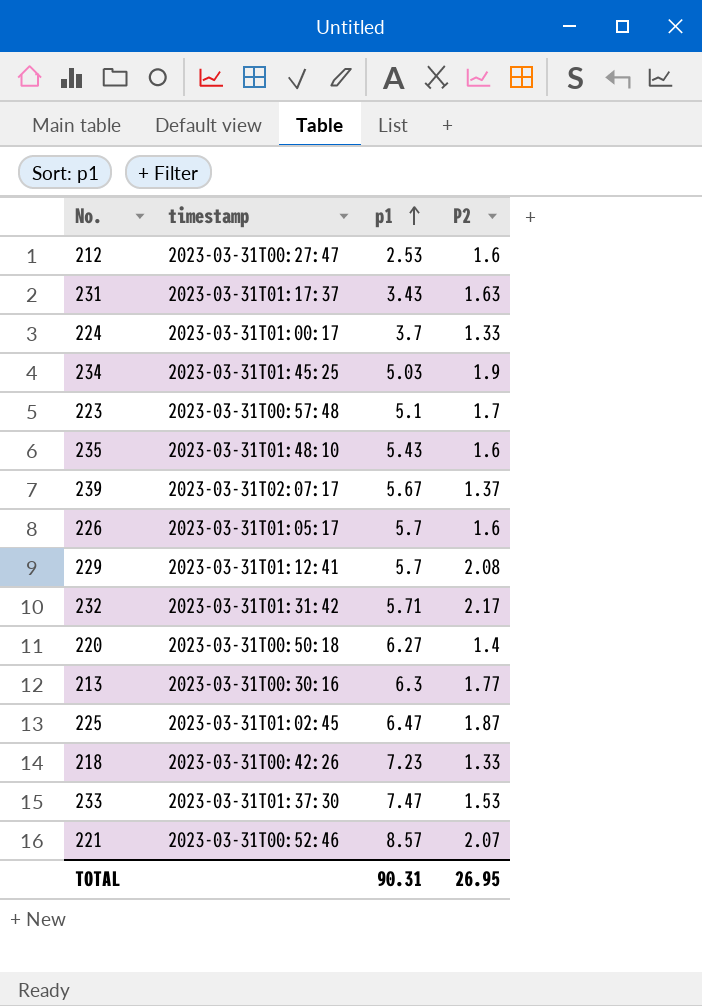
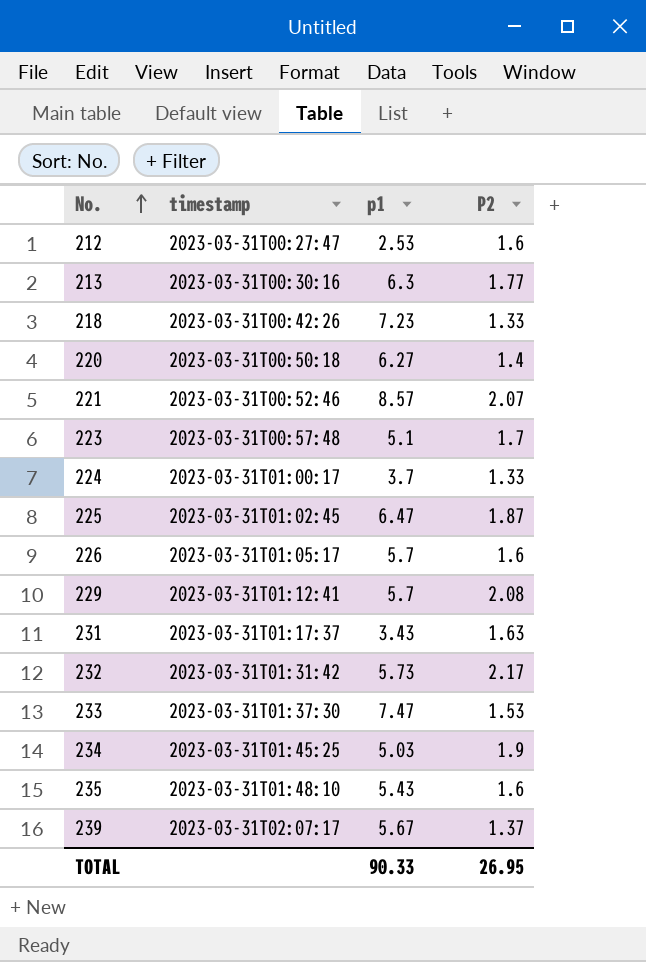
row order: p1 ascending -> No. ascending
232 | p1: 5.71 -> 5.73
TOTAL | p1: 90.31 -> 90.33

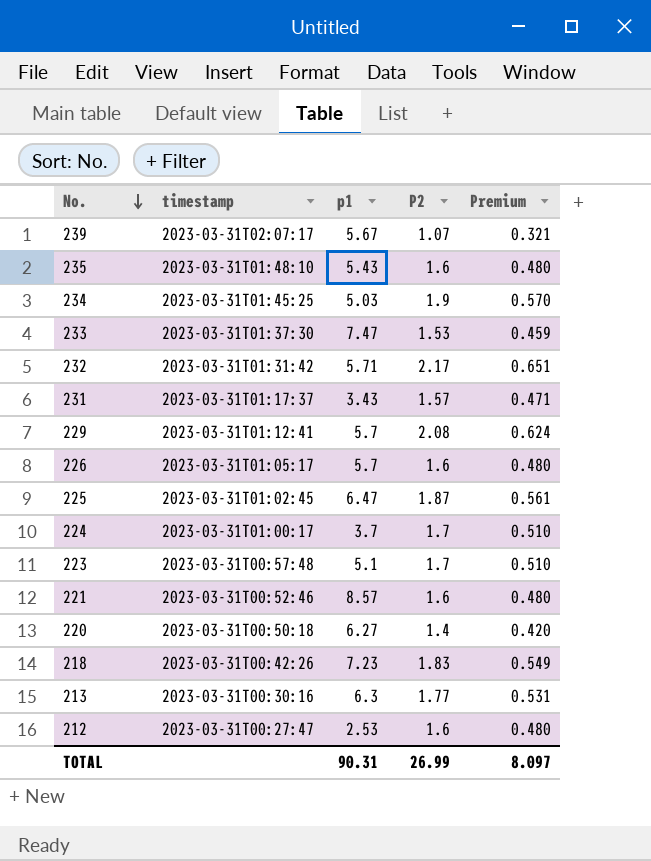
row order: No. ascending -> No. descending
column Premium | formula: none -> [P2] * 0.3
239 | P2: 1.37 -> 1.07
232 | p1: 5.73 -> 5.71
231 | P2: 1.63 -> 1.57
224 | P2: 1.33 -> 1.7
221 | P2: 2.07 -> 1.6
218 | P2: 1.33 -> 1.83
TOTAL | p1: 90.33 -> 90.31
TOTAL | P2: 26.95 -> 26.99

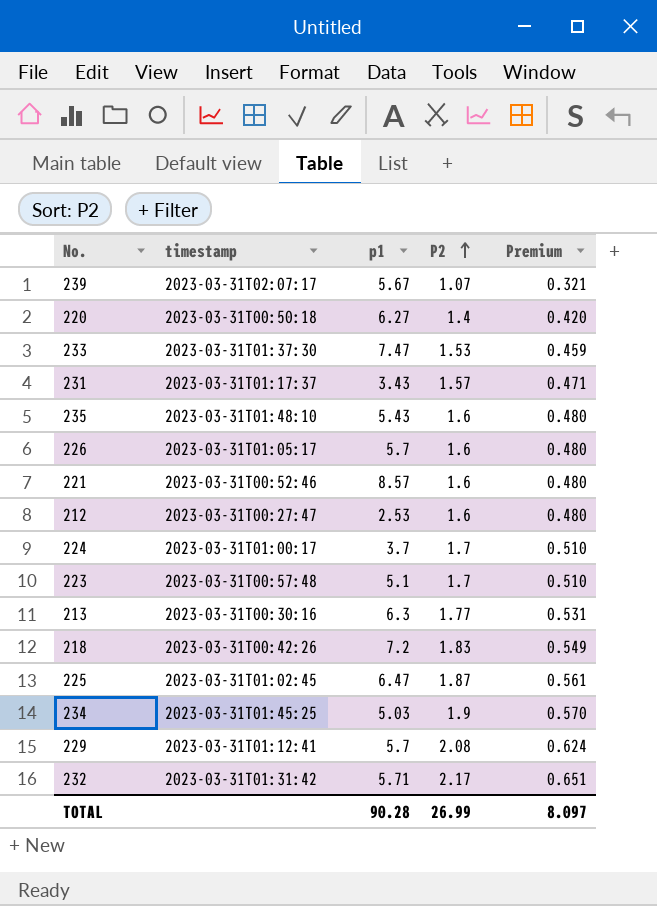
row order: No. descending -> P2 ascending
218 | p1: 7.23 -> 7.2
TOTAL | p1: 90.31 -> 90.28

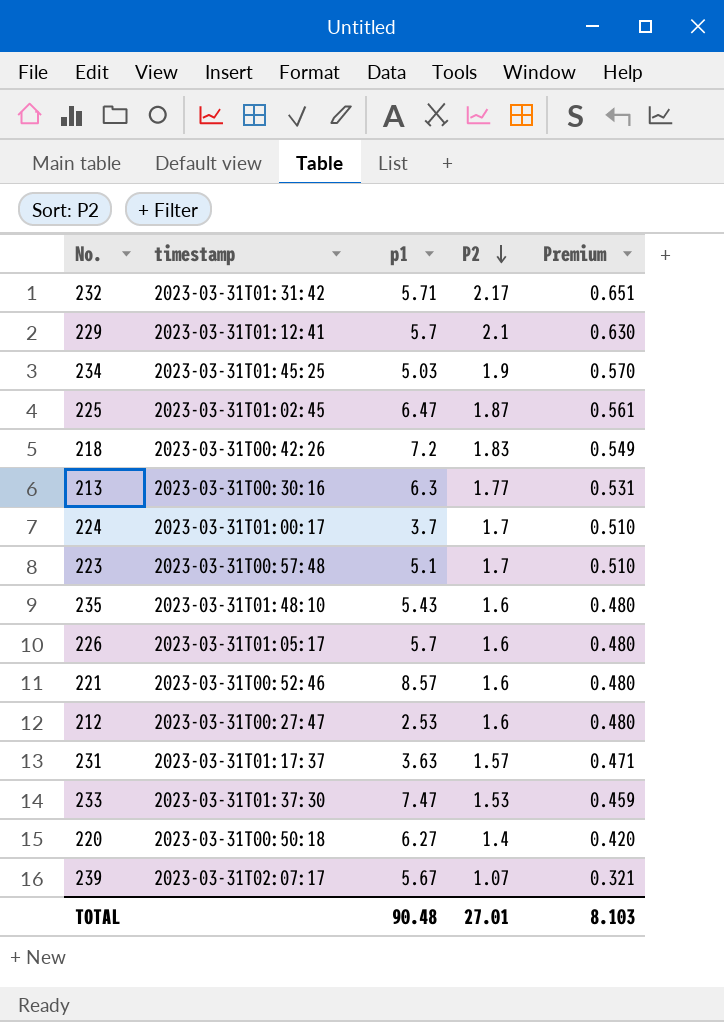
row order: P2 ascending -> P2 descending
229 | P2: 2.08 -> 2.1
229 | Premium: 0.624 -> 0.630
231 | p1: 3.43 -> 3.63
TOTAL | p1: 90.28 -> 90.48
TOTAL | P2: 26.99 -> 27.01
TOTAL | Premium: 8.097 -> 8.103

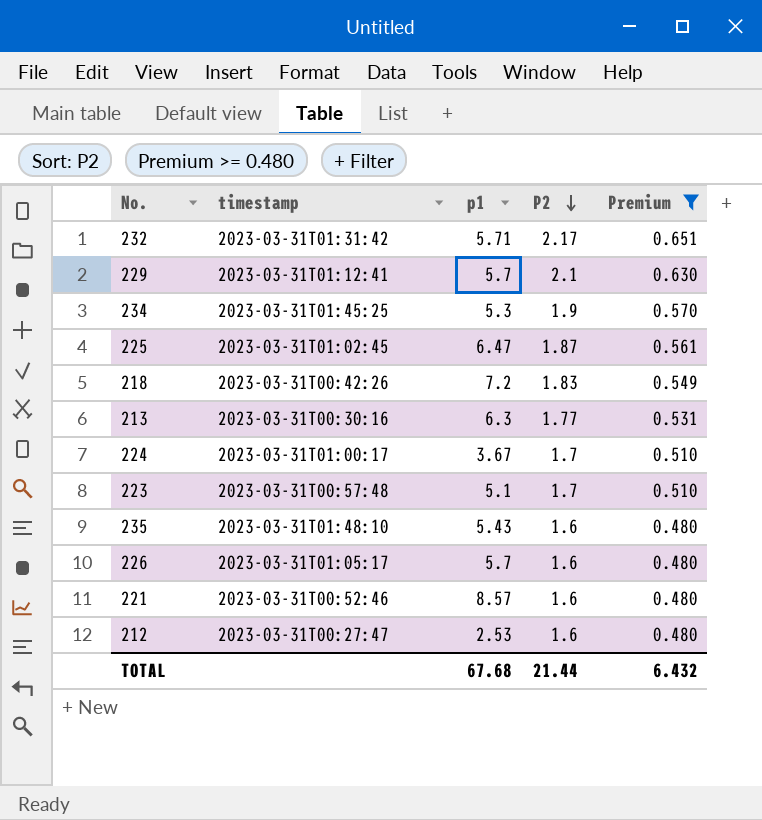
filter: none -> Premium >= 0.480
234 | p1: 5.03 -> 5.3
224 | p1: 3.7 -> 3.67
TOTAL | p1: 90.48 -> 67.68
TOTAL | P2: 27.01 -> 21.44
TOTAL | Premium: 8.103 -> 6.432

